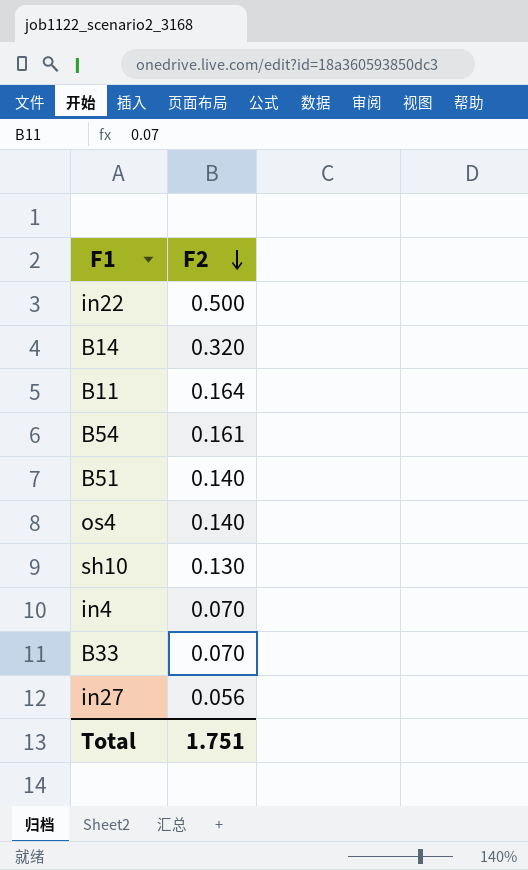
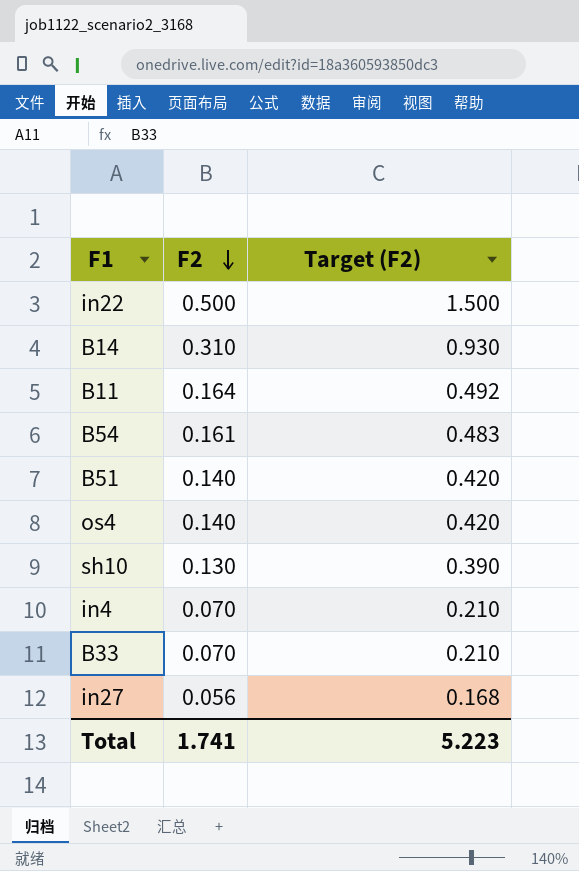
column Target (F2) | formula: none -> [F2] * 3
B14 | F2: 0.320 -> 0.310
Total | F2: 1.751 -> 1.741

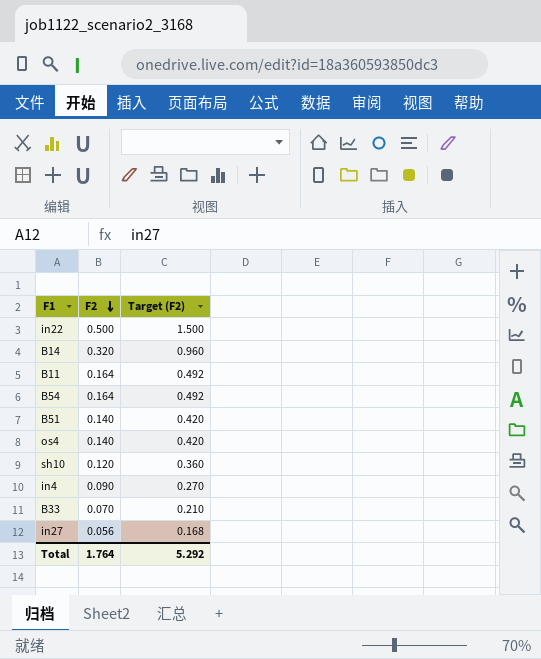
B14 | F2: 0.310 -> 0.320
B14 | Target (F2): 0.930 -> 0.960
B54 | F2: 0.161 -> 0.164
B54 | Target (F2): 0.483 -> 0.492
sh10 | F2: 0.130 -> 0.120
sh10 | Target (F2): 0.390 -> 0.360
in4 | F2: 0.070 -> 0.090
in4 | Target (F2): 0.210 -> 0.270
Total | F2: 1.741 -> 1.764
Total | Target (F2): 5.223 -> 5.292

